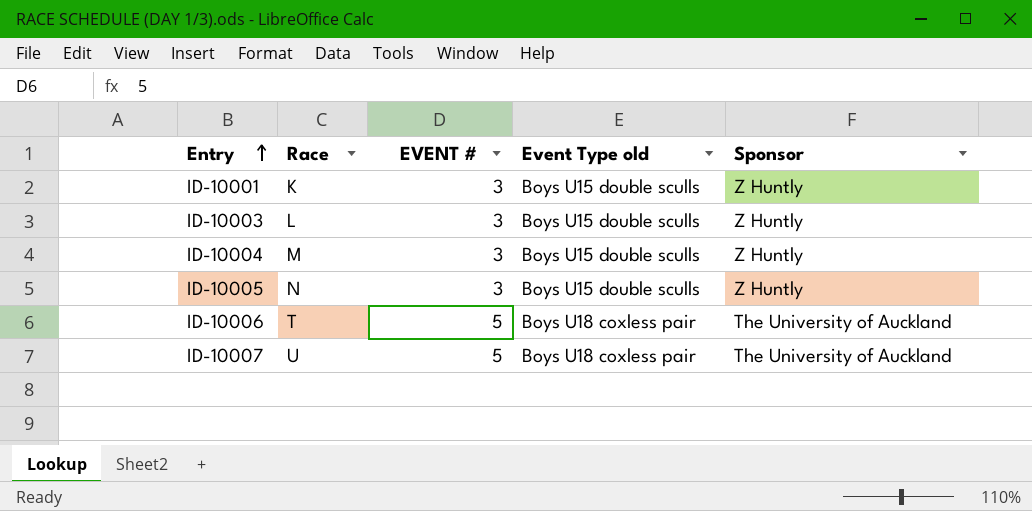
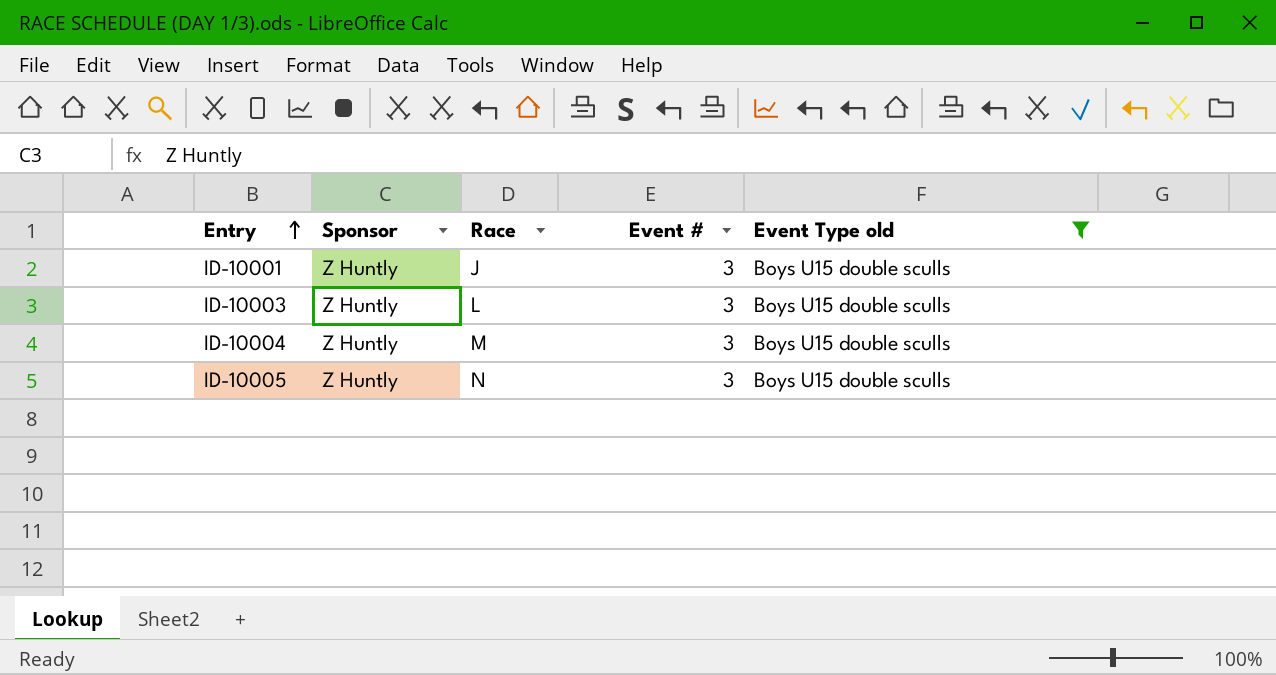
filter: none -> Event Type old = Boys U15 double sculls
column Sponsor | position: 5 -> 2
column name: EVENT # -> Event #
ID-10001 | Race: K -> J

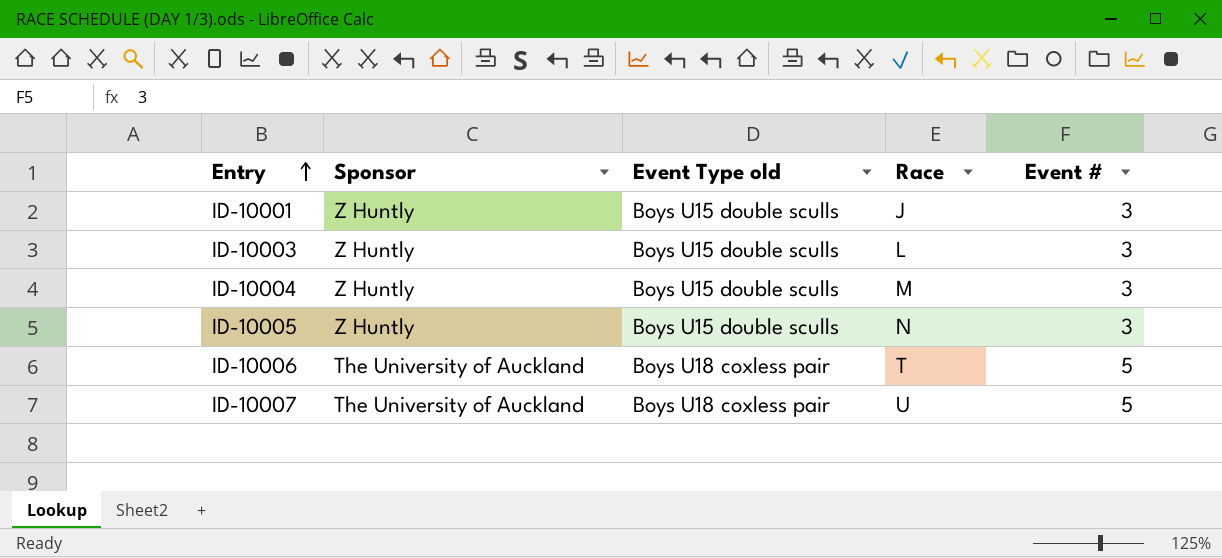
filter: Event Type old = Boys U15 double sculls -> none
column Event Type old | position: 5 -> 3

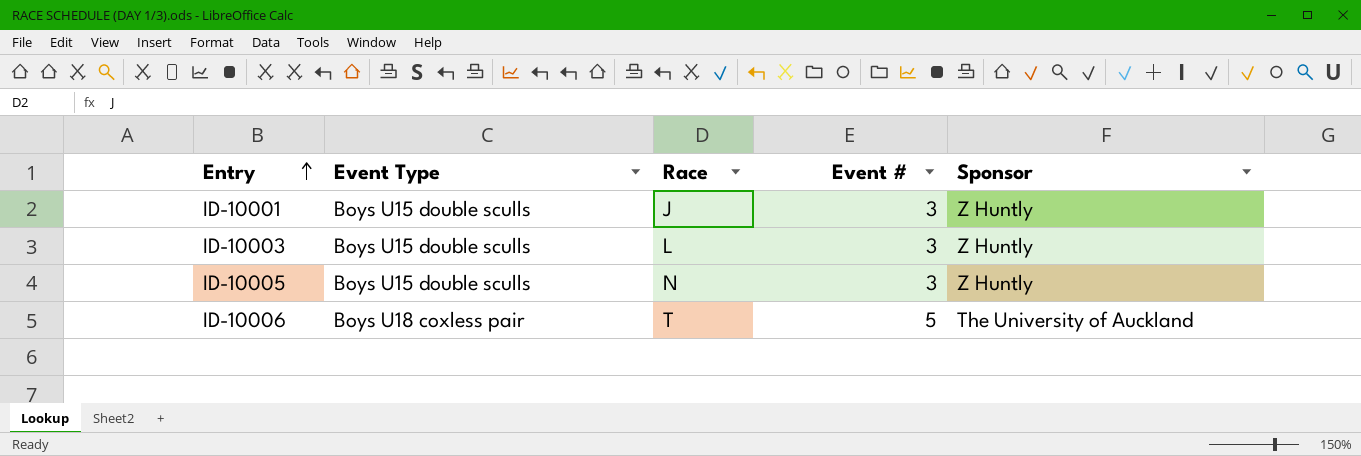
column name: Event Type old -> Event Type
column Sponsor | position: 2 -> 5
row ID-10004: Z Huntly | Boys U15 double sculls | M | 3 -> none
row ID-10007: The University of Auckland | Boys U18 coxless pair | U | 5 -> none

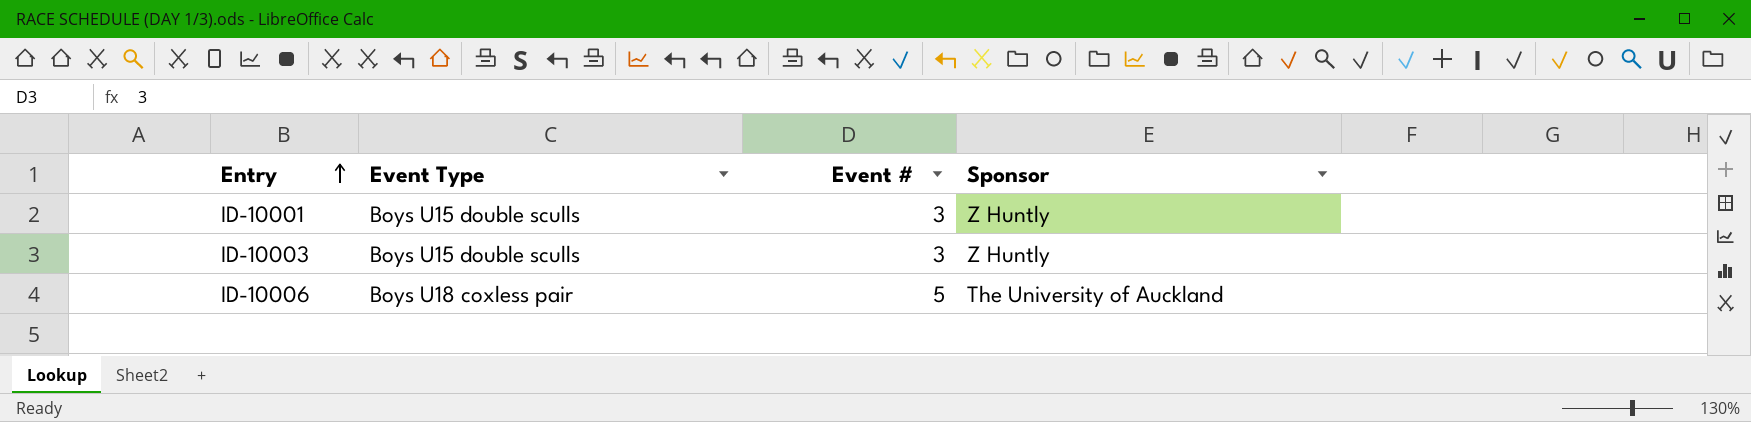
column Race | position: 3 -> none
row ID-10005: Boys U15 double sculls | N | 3 | Z Huntly -> none

